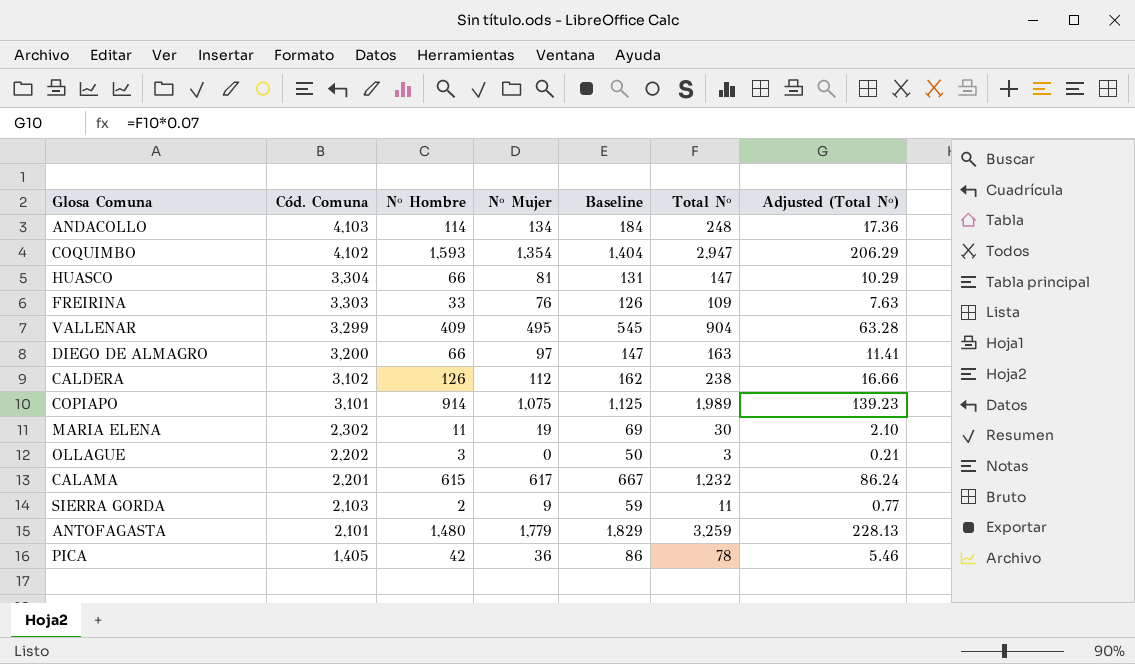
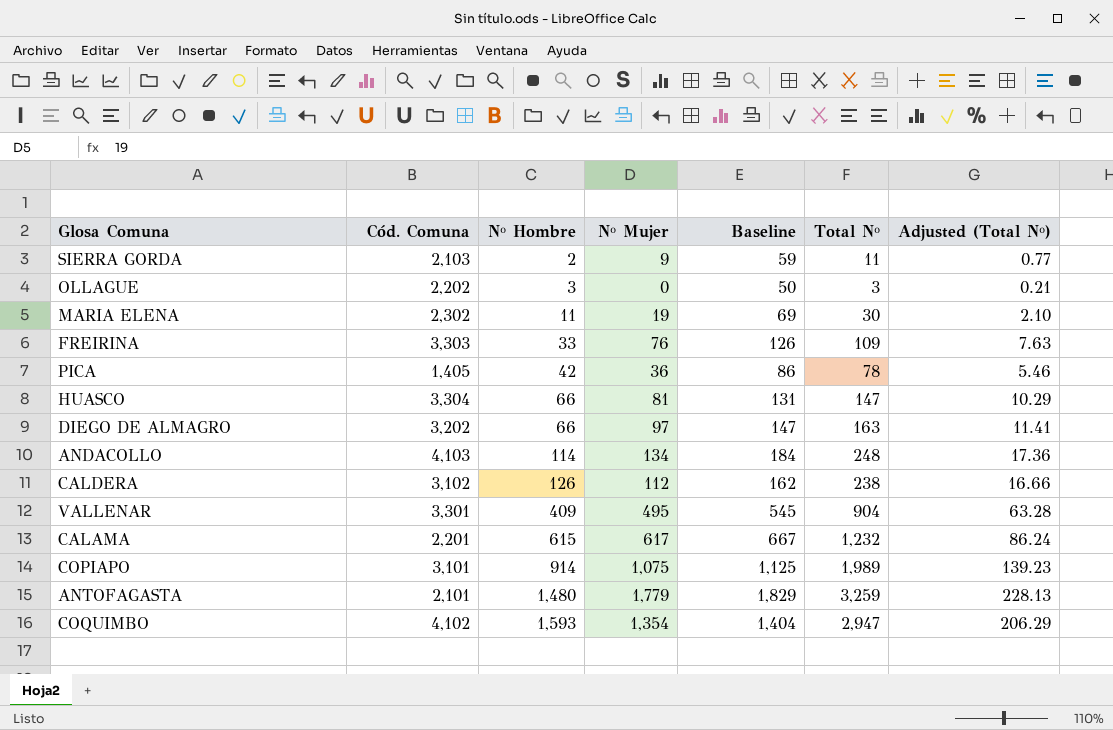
row order: Cód. Comuna descending -> Nº Hombre ascending
DIEGO DE ALMAGRO | Cód. Comuna: 3,200 -> 3,202
VALLENAR | Cód. Comuna: 3,299 -> 3,301

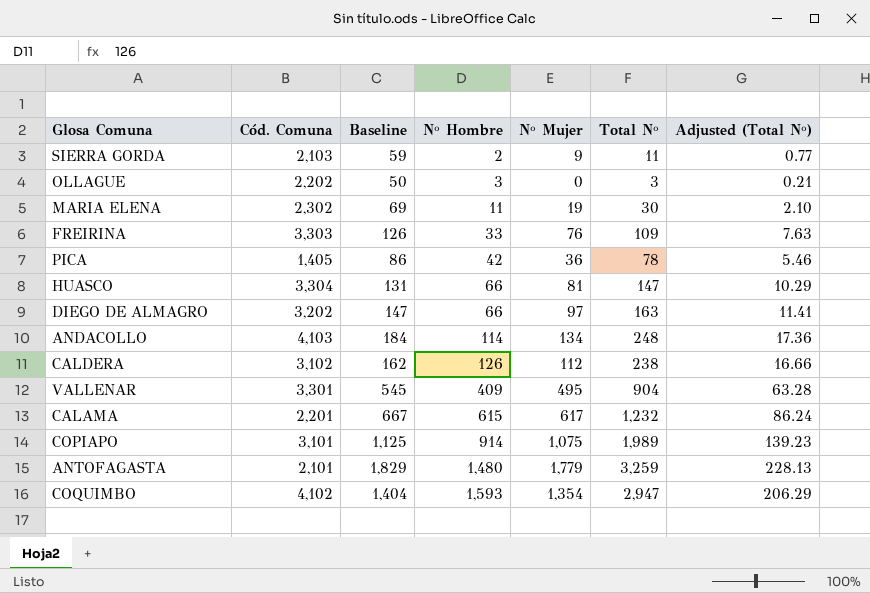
column Baseline | position: 5 -> 3

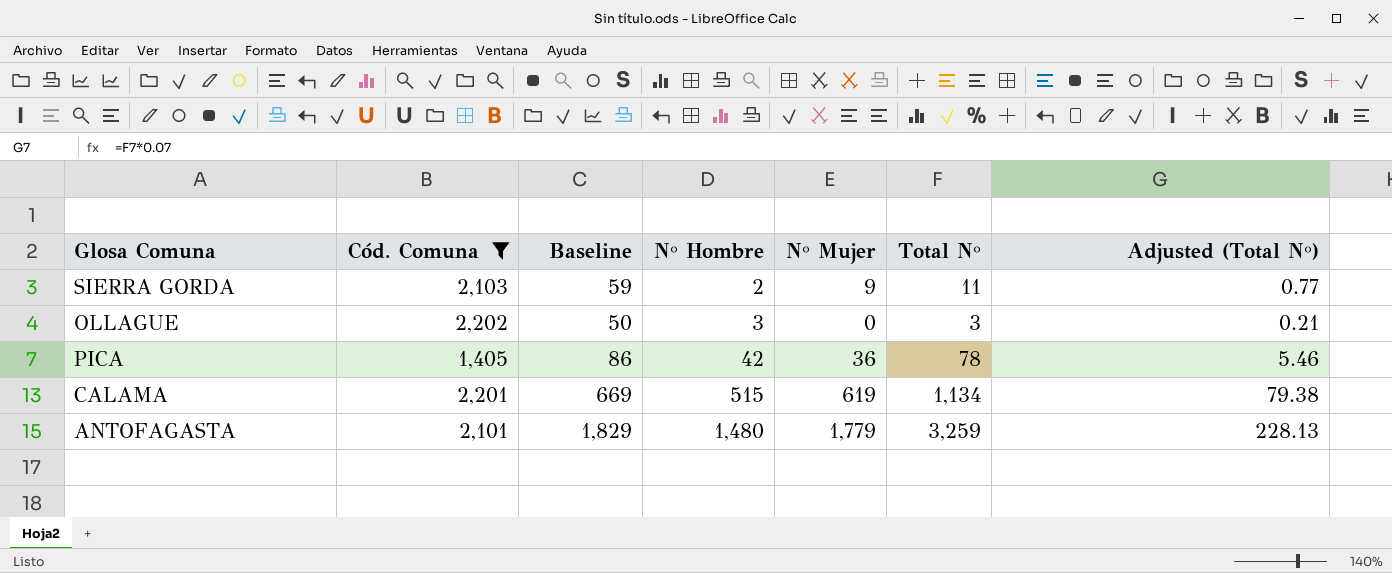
filter: none -> Cód. Comuna <= 2,202
CALAMA | Baseline: 667 -> 669
CALAMA | Nº Hombre: 615 -> 515
CALAMA | Nº Mujer: 617 -> 619
CALAMA | Total Nº: 1,232 -> 1,134
CALAMA | Adjusted (Total Nº): 86.24 -> 79.38

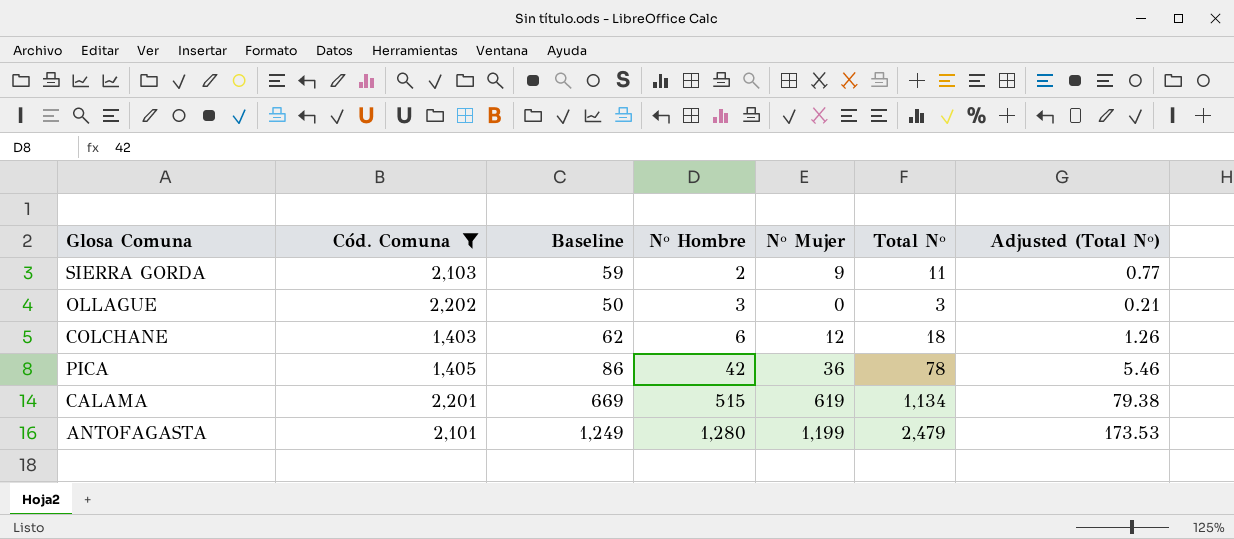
row COLCHANE: none -> 1,403 | 62 | 6 | 12 | 18 | 1.26
ANTOFAGASTA | Baseline: 1,829 -> 1,249
ANTOFAGASTA | Nº Hombre: 1,480 -> 1,280
ANTOFAGASTA | Nº Mujer: 1,779 -> 1,199
ANTOFAGASTA | Total Nº: 3,259 -> 2,479
ANTOFAGASTA | Adjusted (Total Nº): 228.13 -> 173.53

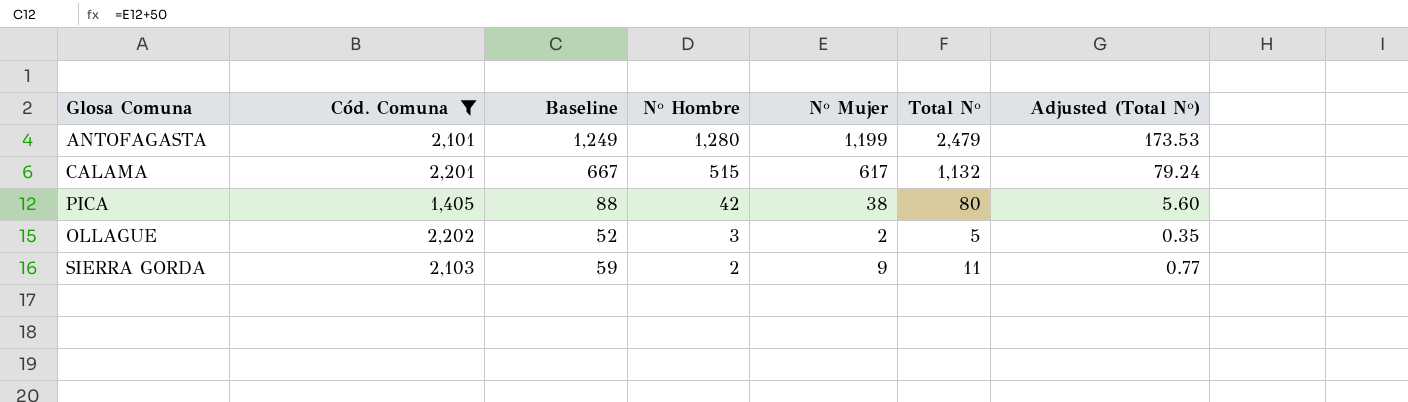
row order: Nº Hombre ascending -> Nº Hombre descending
row COLCHANE: 1,403 | 62 | 6 | 12 | 18 | 1.26 -> none
CALAMA | Baseline: 669 -> 667
CALAMA | Nº Mujer: 619 -> 617
CALAMA | Total Nº: 1,134 -> 1,132
CALAMA | Adjusted (Total Nº): 79.38 -> 79.24
PICA | Baseline: 86 -> 88
PICA | Nº Mujer: 36 -> 38
PICA | Total Nº: 78 -> 80
PICA | Adjusted (Total Nº): 5.46 -> 5.60
OLLAGUE | Baseline: 50 -> 52
OLLAGUE | Nº Mujer: 0 -> 2
OLLAGUE | Total Nº: 3 -> 5
OLLAGUE | Adjusted (Total Nº): 0.21 -> 0.35

